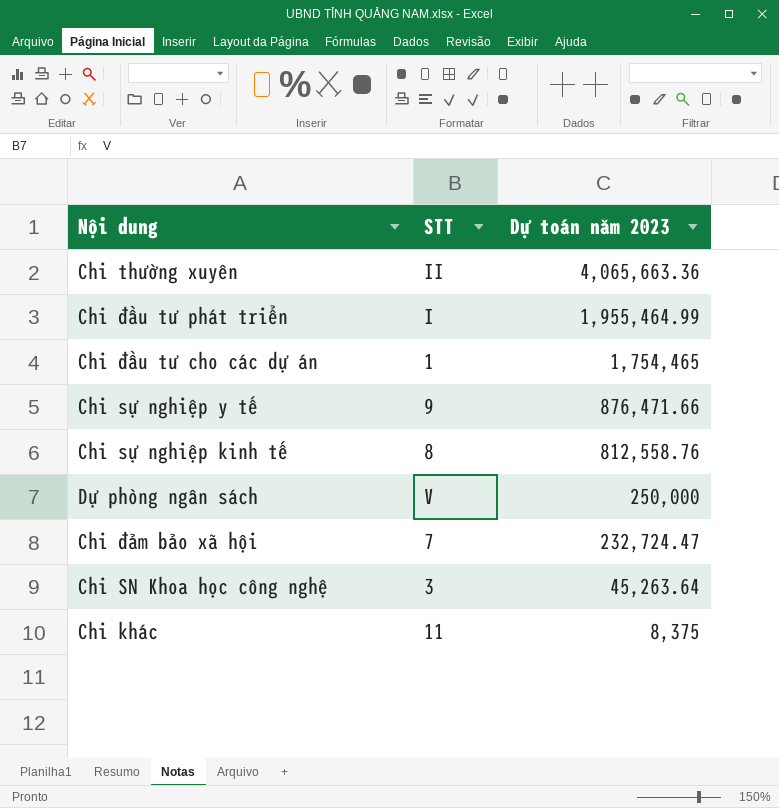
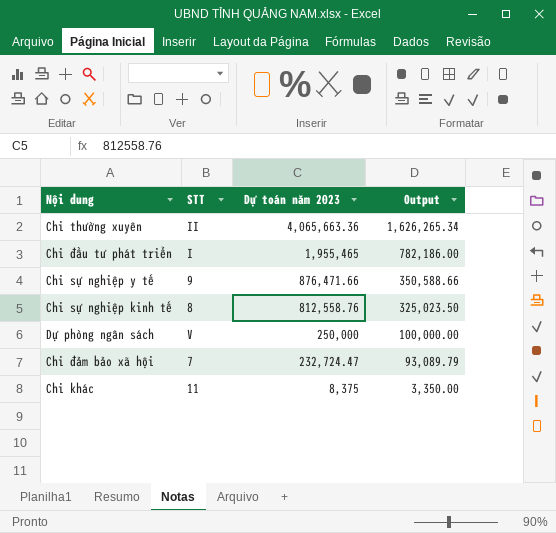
column Output | formula: none -> [Dự toán năm 2023] * 0.4
row Chi đầu tư cho các dự án: 1 | 1,754,465 -> none
row Chi SN Khoa học công nghệ: 3 | 45,263.64 -> none
Chi đầu tư phát triển | Dự toán năm 2023: 1,955,464.99 -> 1,955,465

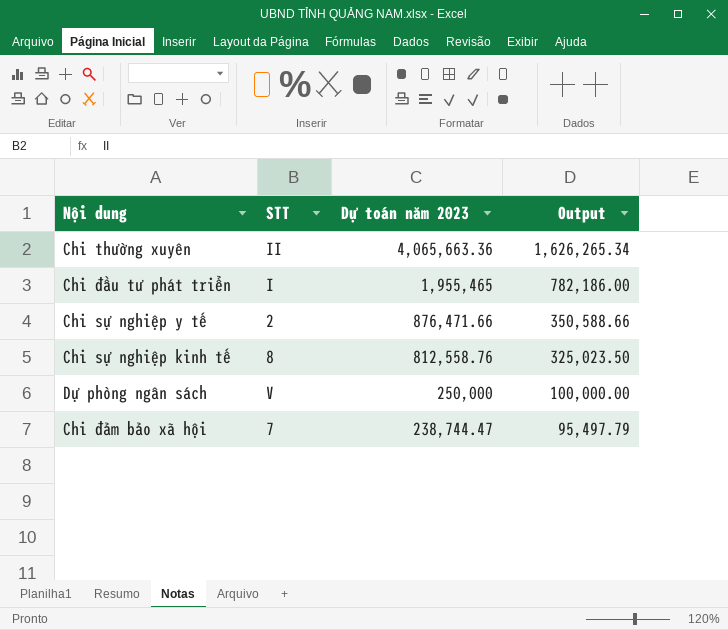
row Chi khác: 11 | 8,375 | 3,350.00 -> none
Chi sự nghiệp y tế | STT: 9 -> 2
Chi đảm bảo xã hội | Dự toán năm 2023: 232,724.47 -> 238,744.47
Chi đảm bảo xã hội | Output: 93,089.79 -> 95,497.79

